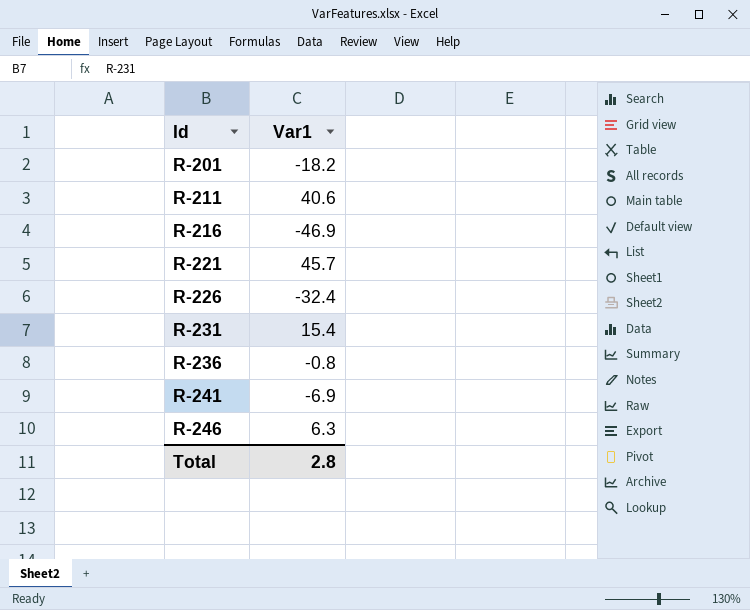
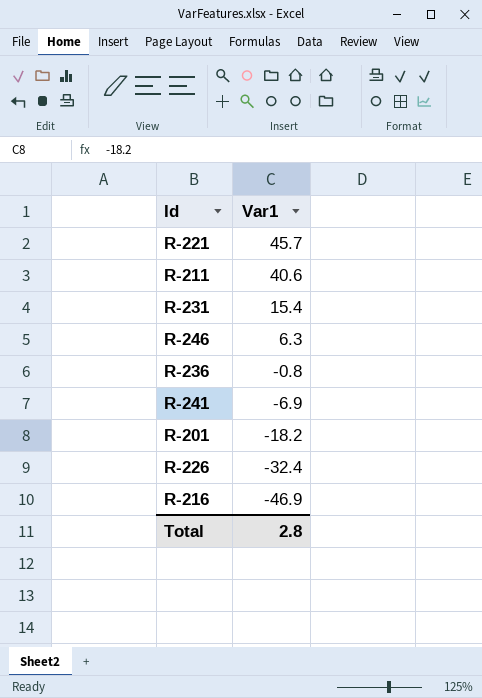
row order: Id ascending -> Var1 descending

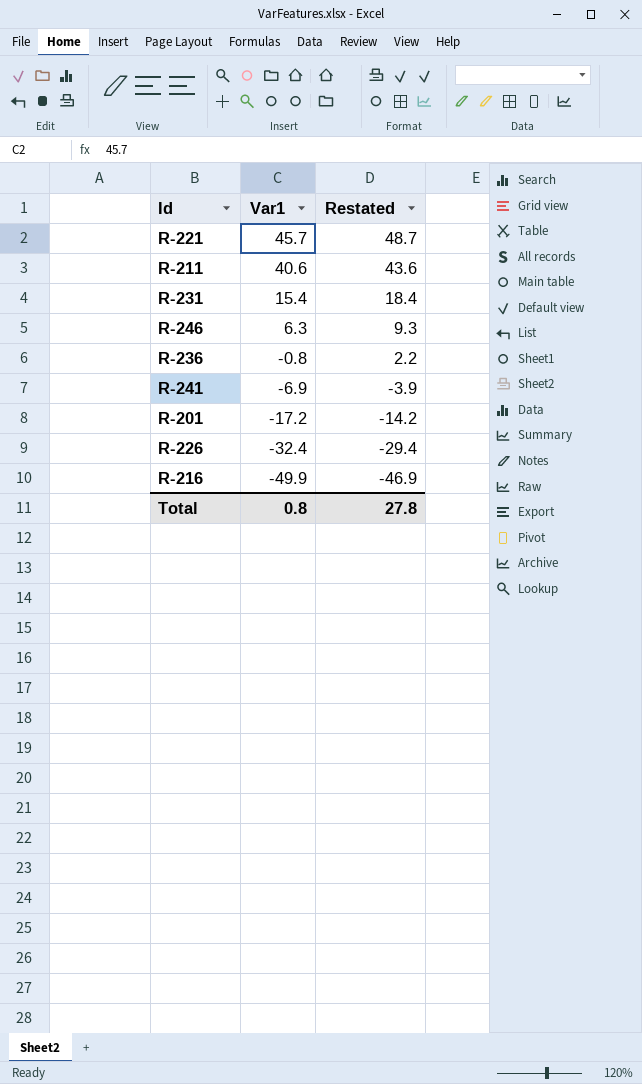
column Restated | formula: none -> [Var1] + 3
R-201 | Var1: -18.2 -> -17.2
R-216 | Var1: -46.9 -> -49.9
Total | Var1: 2.8 -> 0.8

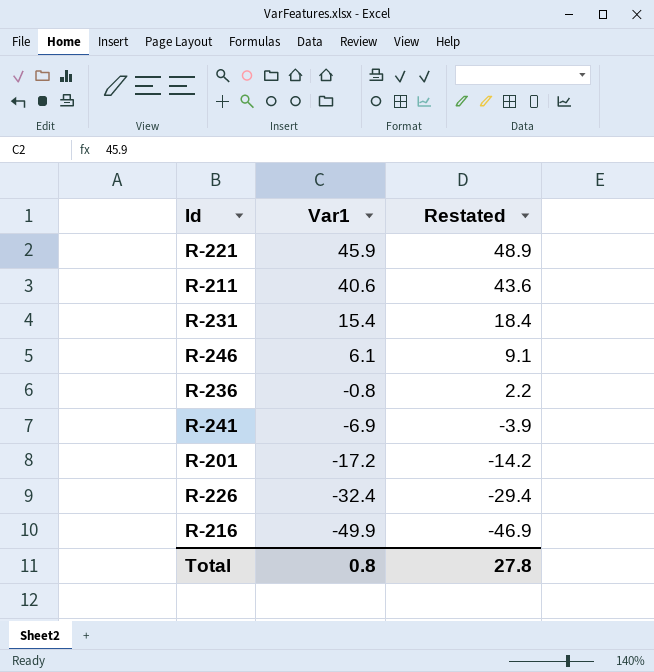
R-221 | Var1: 45.7 -> 45.9
R-221 | Restated: 48.7 -> 48.9
R-246 | Var1: 6.3 -> 6.1
R-246 | Restated: 9.3 -> 9.1

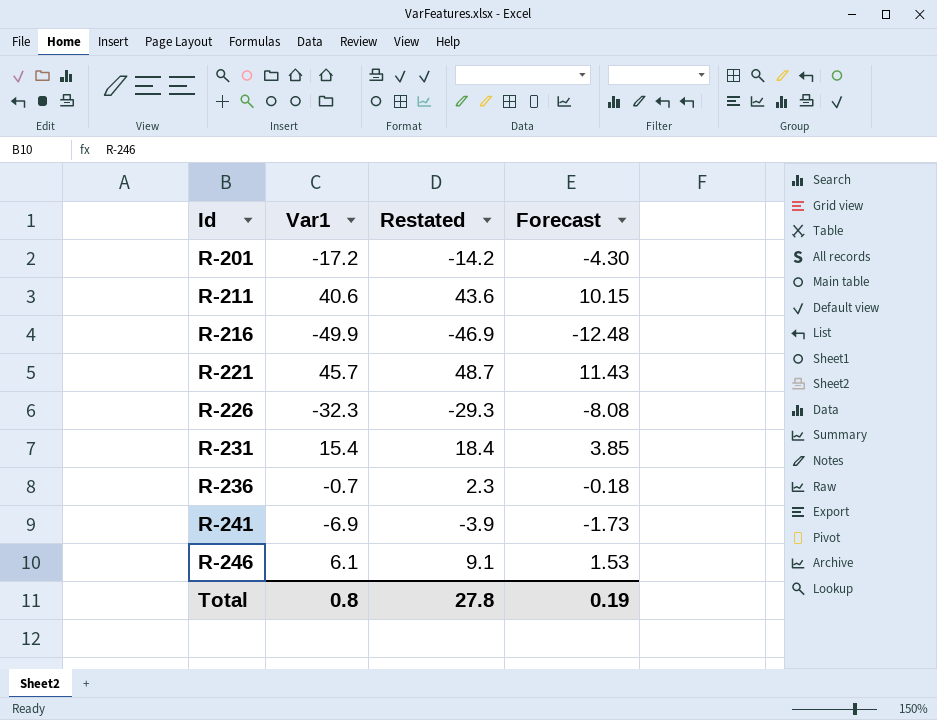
row order: Var1 descending -> Id ascending
column Forecast | formula: none -> [Var1] * 0.25
R-221 | Var1: 45.9 -> 45.7
R-221 | Restated: 48.9 -> 48.7
R-226 | Var1: -32.4 -> -32.3
R-226 | Restated: -29.4 -> -29.3
R-236 | Var1: -0.8 -> -0.7
R-236 | Restated: 2.2 -> 2.3

